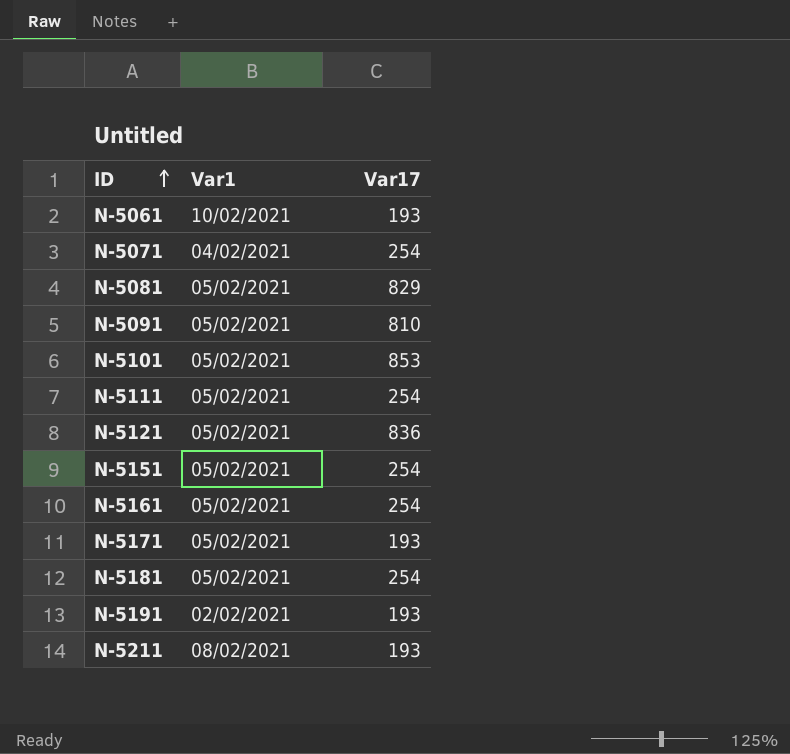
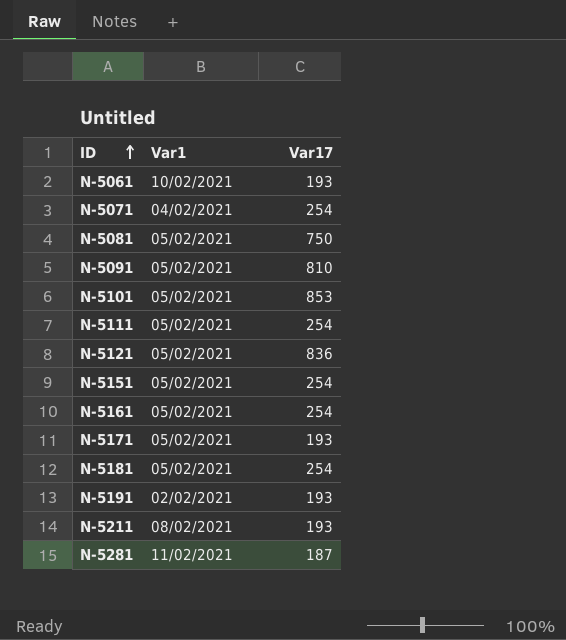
N-5081 | Var17: 829 -> 750
row N-5281: none -> 11/02/2021 | 187

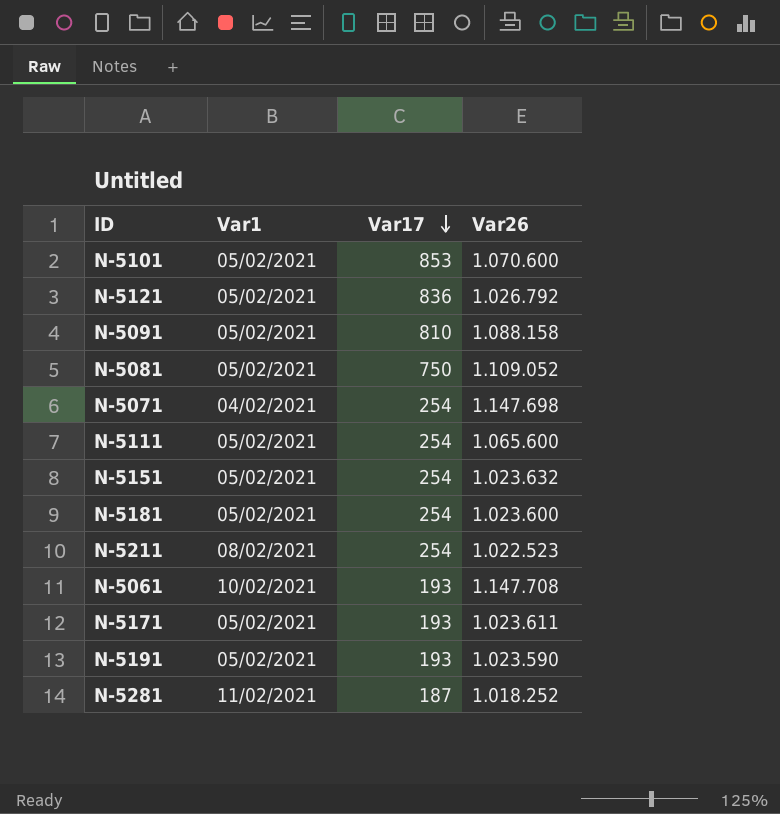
row order: ID ascending -> Var17 descending
column Var26 | position: none -> 4
row N-5161: 05/02/2021 | 254 -> none
N-5211 | Var17: 193 -> 254
N-5191 | Var1: 02/02/2021 -> 05/02/2021

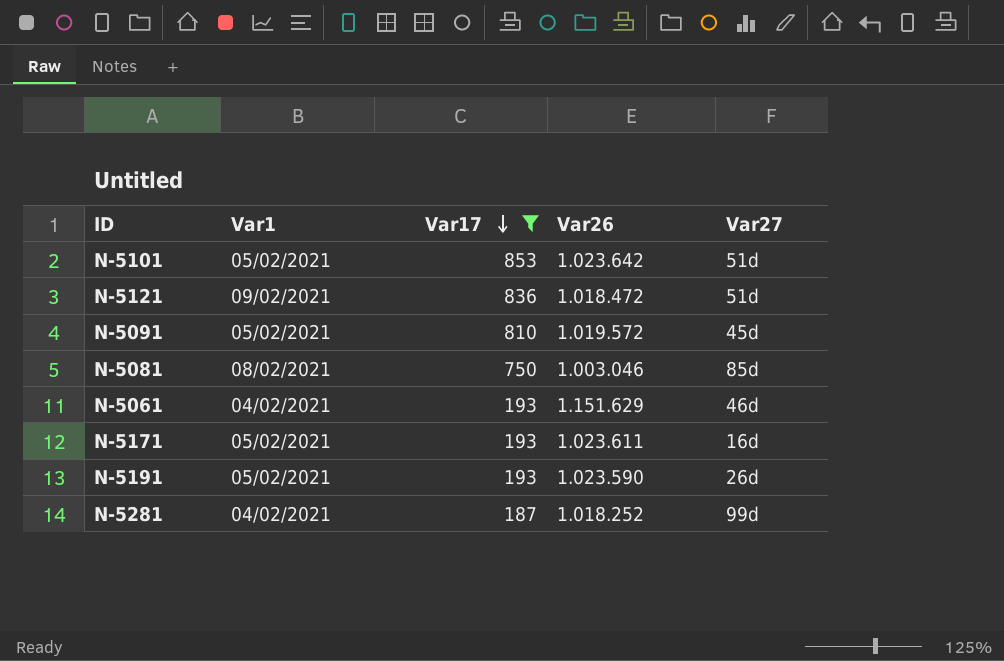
filter: none -> Var17 != 254
column Var27 | position: none -> 5
N-5101 | Var26: 1.070.600 -> 1.023.642
N-5121 | Var1: 05/02/2021 -> 09/02/2021
N-5121 | Var26: 1.026.792 -> 1.018.472
N-5091 | Var26: 1.088.158 -> 1.019.572
N-5081 | Var1: 05/02/2021 -> 08/02/2021
N-5081 | Var26: 1.109.052 -> 1.003.046
N-5061 | Var1: 10/02/2021 -> 04/02/2021
N-5061 | Var26: 1.147.708 -> 1.151.629
N-5281 | Var1: 11/02/2021 -> 04/02/2021

